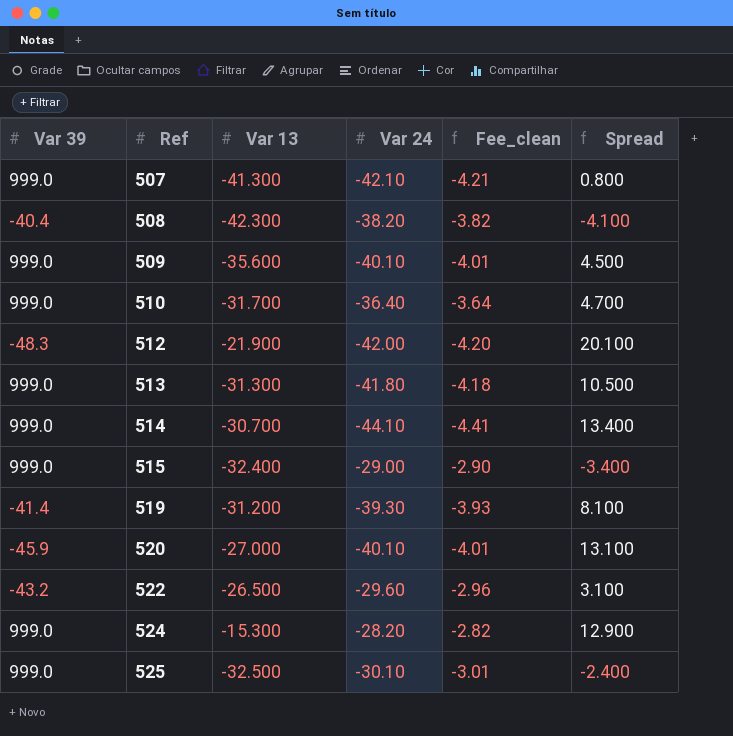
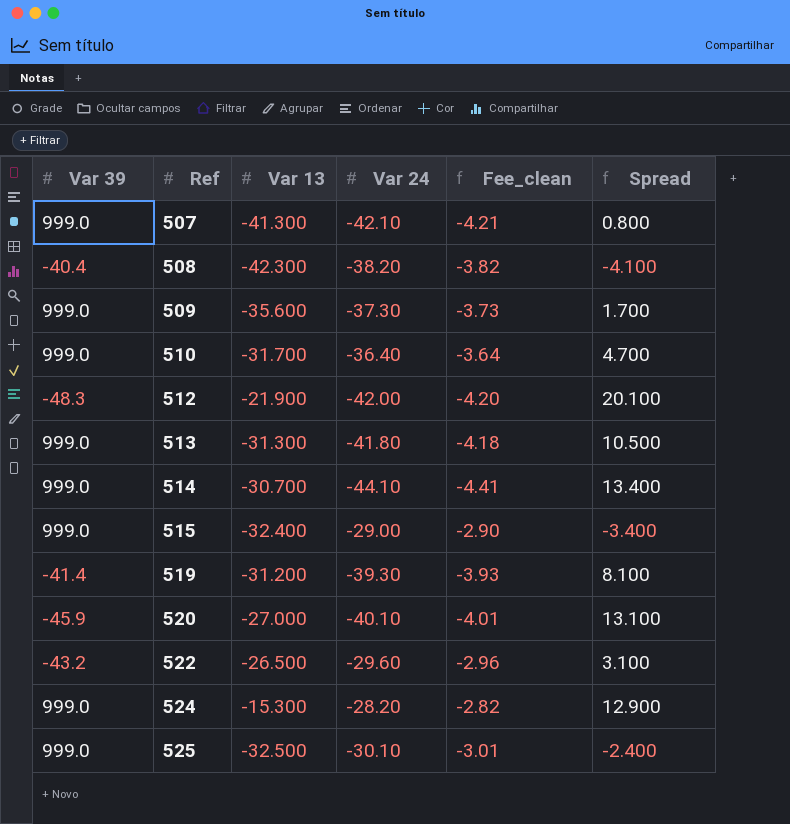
509 | Var 24: -40.10 -> -37.30
509 | Fee_clean: -4.01 -> -3.73
509 | Spread: 4.500 -> 1.700

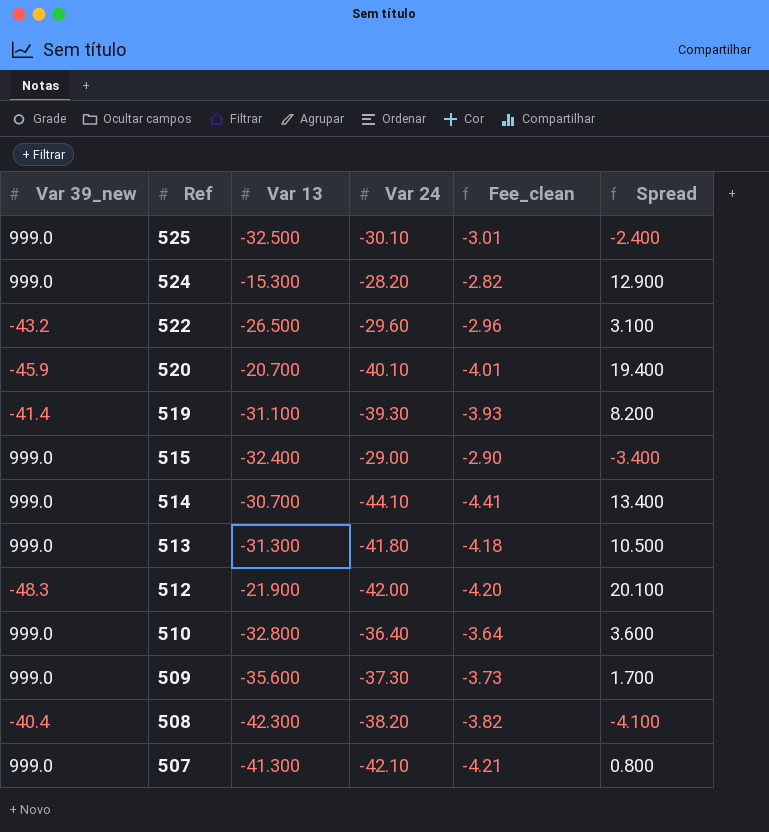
row order: Ref ascending -> Ref descending
column name: Var 39 -> Var 39_new
520 | Var 13: -27.000 -> -20.700
520 | Spread: 13.100 -> 19.400
519 | Var 13: -31.200 -> -31.100
519 | Spread: 8.100 -> 8.200
510 | Var 13: -31.700 -> -32.800
510 | Spread: 4.700 -> 3.600

